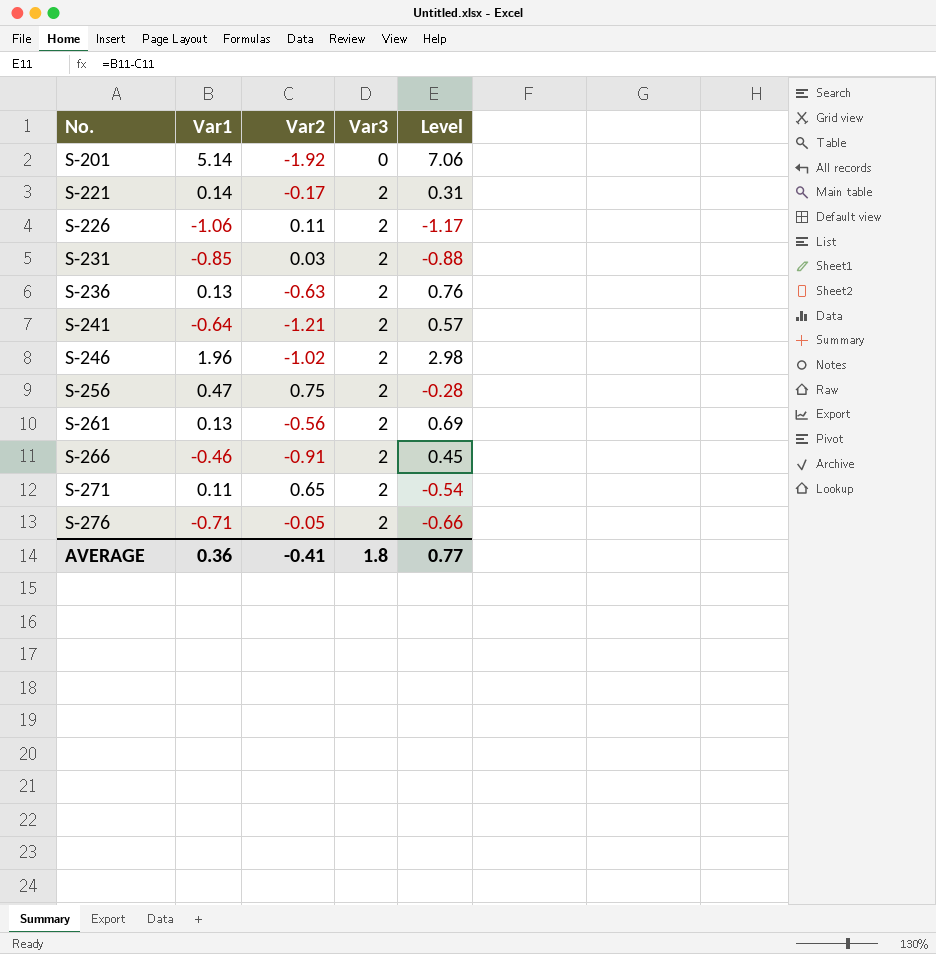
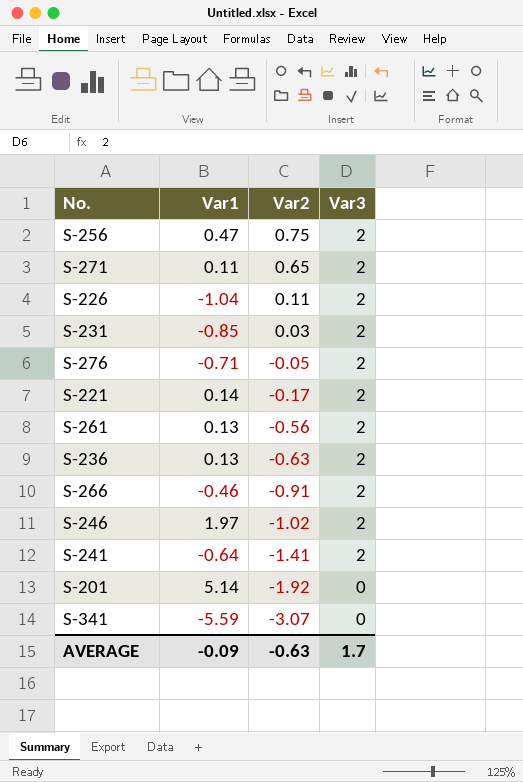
row order: No. ascending -> Var2 descending
column Level | formula: [Var1] - [Var2] -> none
S-226 | Var1: -1.06 -> -1.04
S-246 | Var1: 1.96 -> 1.97
S-241 | Var2: -1.21 -> -1.41
row S-341: none -> -5.59 | -3.07 | 0
AVERAGE | Var1: 0.36 -> -0.09
AVERAGE | Var2: -0.41 -> -0.63
AVERAGE | Var3: 1.8 -> 1.7

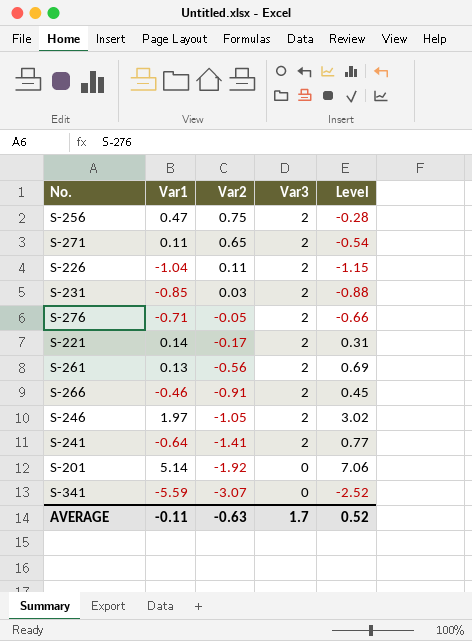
column Level | formula: none -> [Var1] - [Var2]
row S-236: 0.13 | -0.63 | 2 -> none
S-246 | Var2: -1.02 -> -1.05
AVERAGE | Var1: -0.09 -> -0.11

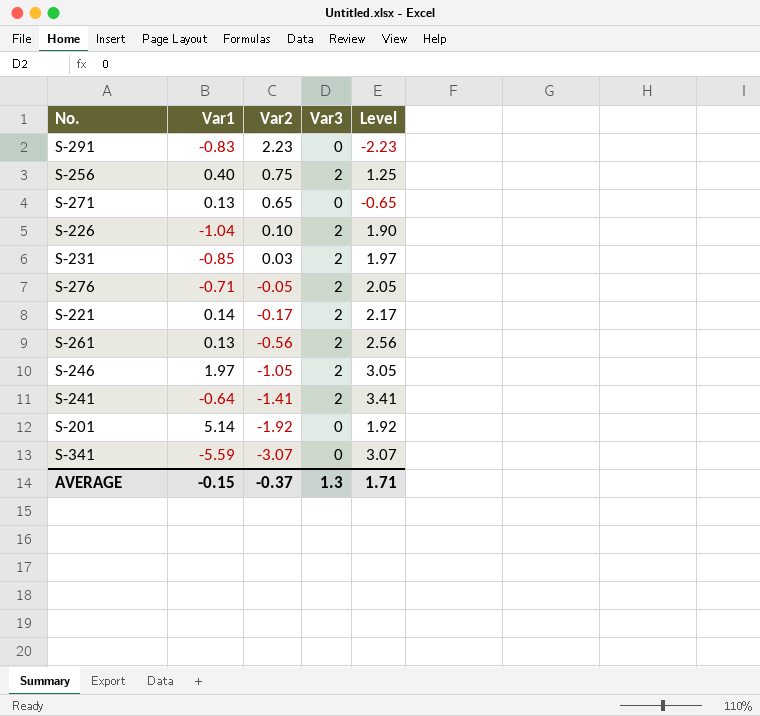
column Level | formula: [Var1] - [Var2] -> [Var3] - [Var2]
row S-266: -0.46 | -0.91 | 2 | 0.45 -> none
row S-291: none -> -0.83 | 2.23 | 0 | -2.23
S-256 | Var1: 0.47 -> 0.40
S-271 | Var1: 0.11 -> 0.13
S-271 | Var3: 2 -> 0
S-226 | Var2: 0.11 -> 0.10
AVERAGE | Var1: -0.11 -> -0.15
AVERAGE | Var2: -0.63 -> -0.37
AVERAGE | Var3: 1.7 -> 1.3
AVERAGE | Level: 0.52 -> 1.71

